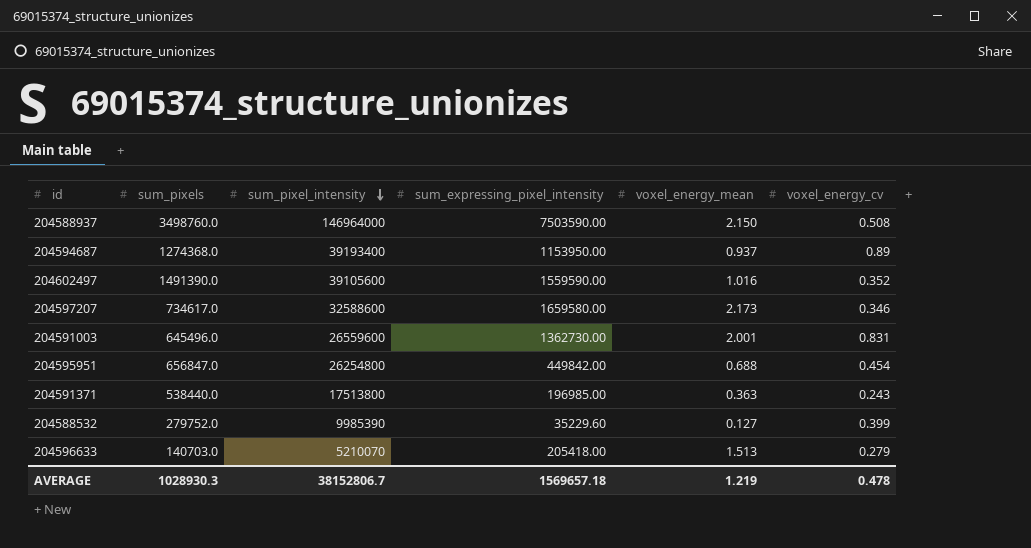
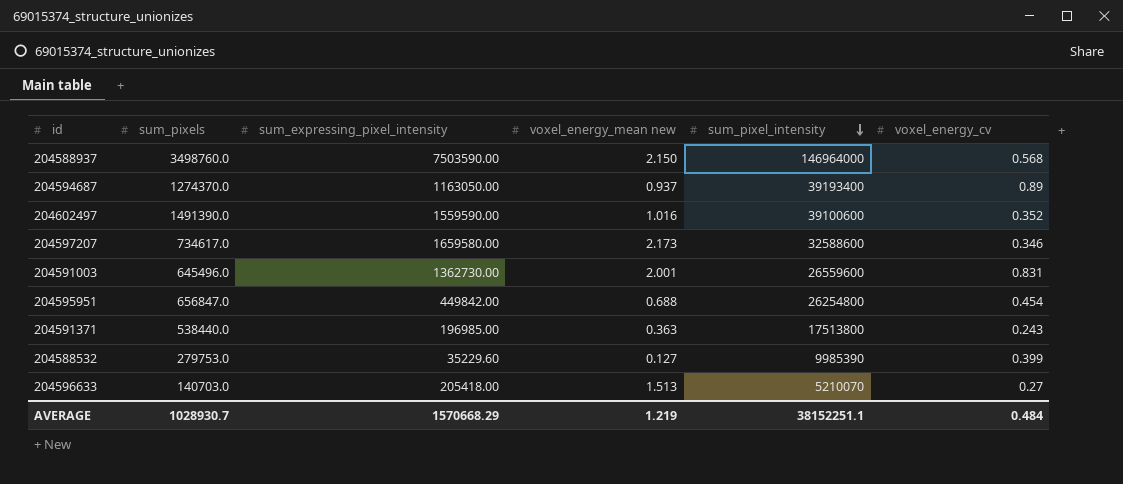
column name: voxel_energy_mean -> voxel_energy_mean new
column sum_pixel_intensity | position: 3 -> 5
204588937 | voxel_energy_cv: 0.508 -> 0.568
204594687 | sum_pixels: 1274368.0 -> 1274370.0
204594687 | sum_expressing_pixel_intensity: 1153950.00 -> 1163050.00
204602497 | sum_pixel_intensity: 39105600 -> 39100600
204588532 | sum_pixels: 279752.0 -> 279753.0
204596633 | voxel_energy_cv: 0.279 -> 0.27
AVERAGE | sum_pixels: 1028930.3 -> 1028930.7
AVERAGE | sum_expressing_pixel_intensity: 1569657.18 -> 1570668.29
AVERAGE | sum_pixel_intensity: 38152806.7 -> 38152251.1
AVERAGE | voxel_energy_cv: 0.478 -> 0.484

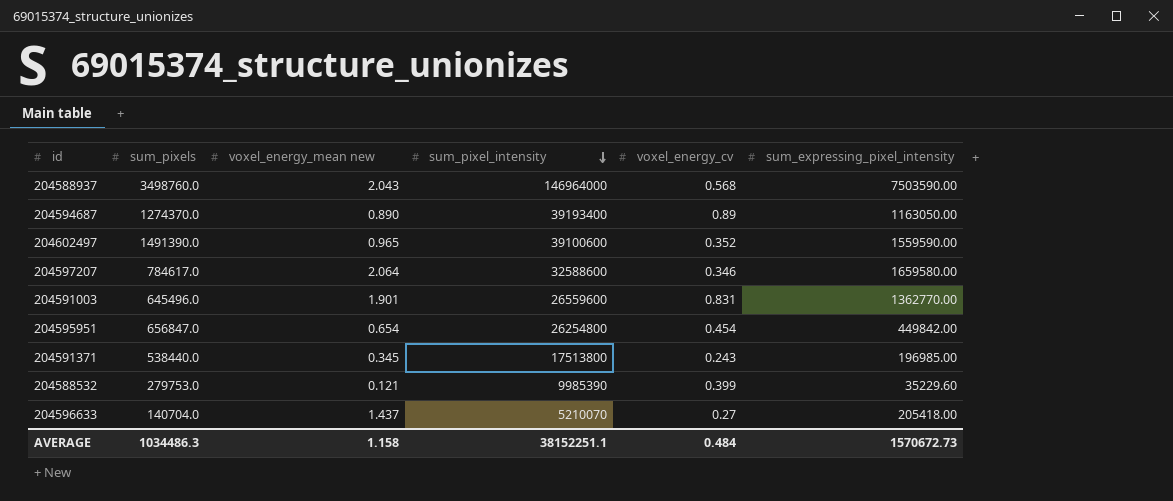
column sum_expressing_pixel_intensity | position: 3 -> 6
204588937 | voxel_energy_mean new: 2.150 -> 2.043
204594687 | voxel_energy_mean new: 0.937 -> 0.890
204602497 | voxel_energy_mean new: 1.016 -> 0.965
204597207 | sum_pixels: 734617.0 -> 784617.0
204597207 | voxel_energy_mean new: 2.173 -> 2.064
204591003 | voxel_energy_mean new: 2.001 -> 1.901
204591003 | sum_expressing_pixel_intensity: 1362730.00 -> 1362770.00
204595951 | voxel_energy_mean new: 0.688 -> 0.654
204591371 | voxel_energy_mean new: 0.363 -> 0.345
204588532 | voxel_energy_mean new: 0.127 -> 0.121
204596633 | sum_pixels: 140703.0 -> 140704.0
204596633 | voxel_energy_mean new: 1.513 -> 1.437
AVERAGE | sum_pixels: 1028930.7 -> 1034486.3
AVERAGE | voxel_energy_mean new: 1.219 -> 1.158
AVERAGE | sum_expressing_pixel_intensity: 1570668.29 -> 1570672.73

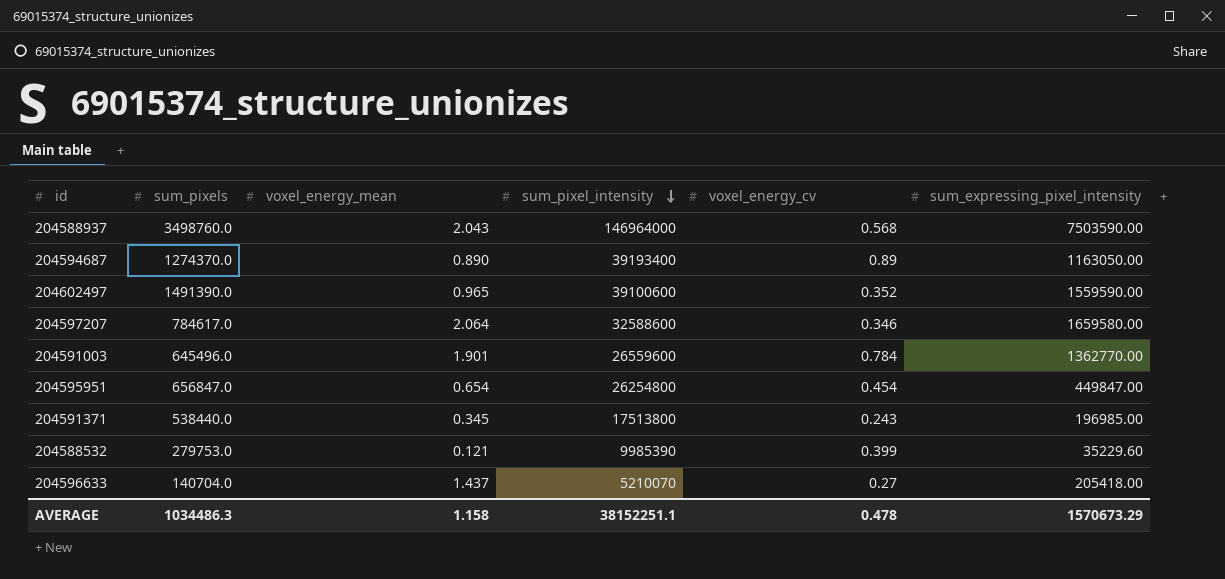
column name: voxel_energy_mean new -> voxel_energy_mean
204591003 | voxel_energy_cv: 0.831 -> 0.784
204595951 | sum_expressing_pixel_intensity: 449842.00 -> 449847.00
AVERAGE | voxel_energy_cv: 0.484 -> 0.478
AVERAGE | sum_expressing_pixel_intensity: 1570672.73 -> 1570673.29

